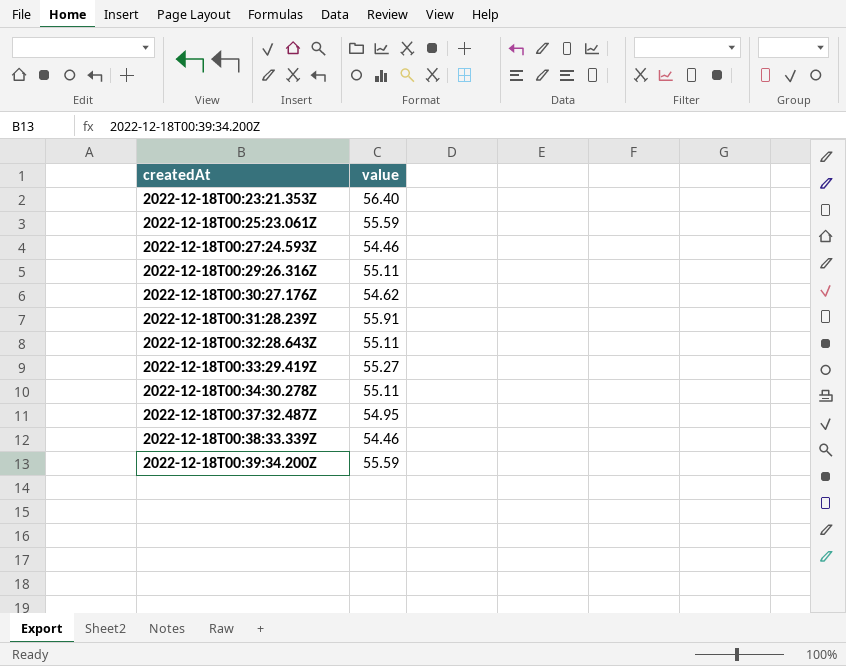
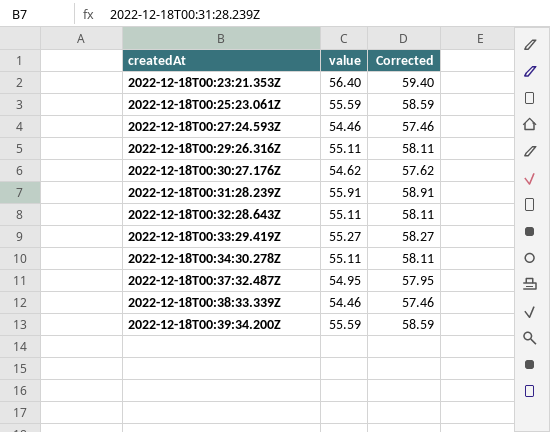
column Corrected | formula: none -> [value] + 3

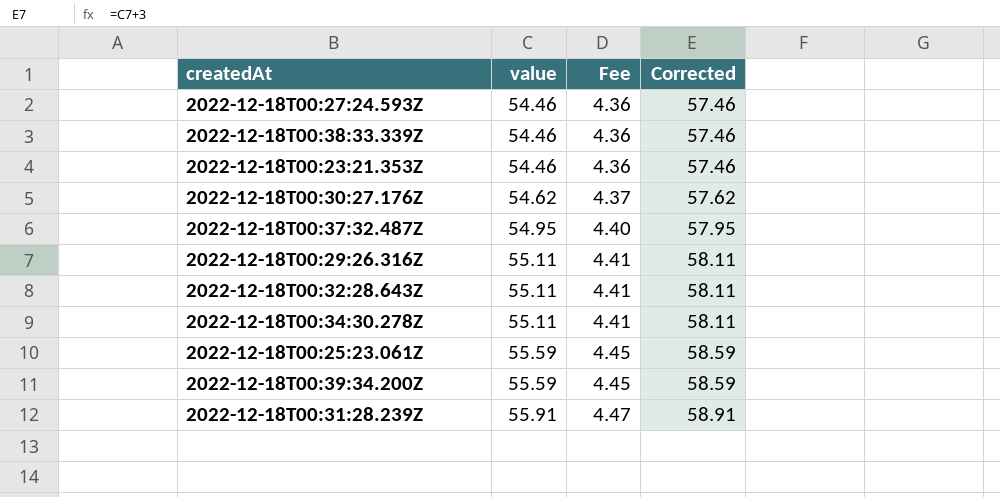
row order: createdAt ascending -> value ascending
column Fee | formula: none -> [value] * 0.08
row 2022-12-18T00:33:29.419Z: 55.27 | 58.27 -> none
2022-12-18T00:23:21.353Z | value: 56.40 -> 54.46
2022-12-18T00:23:21.353Z | Corrected: 59.40 -> 57.46

